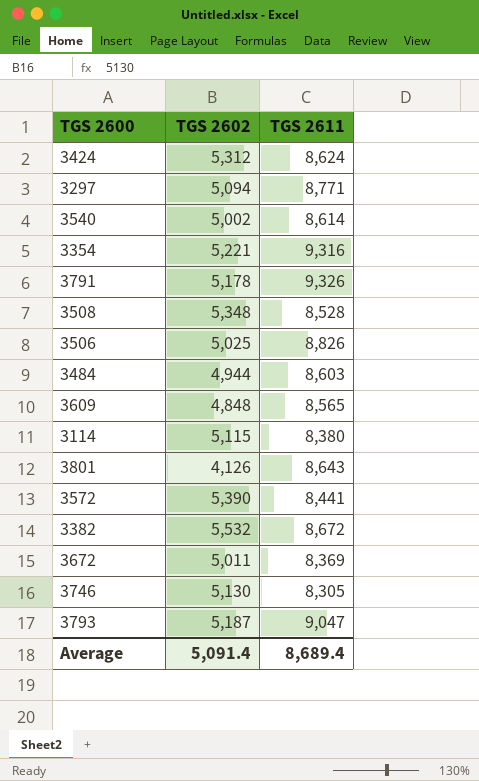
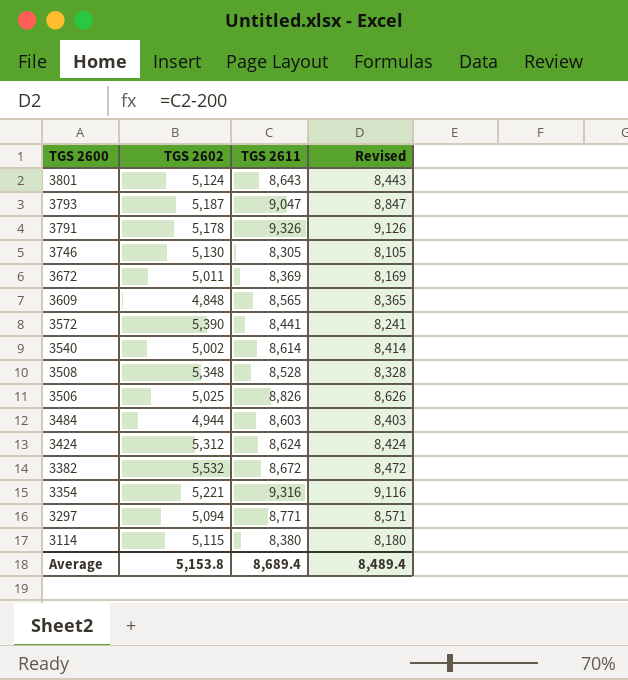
row order: none -> TGS 2600 descending
column Revised | formula: none -> [TGS 2611] - 200
3801 | TGS 2602: 4,126 -> 5,124
Average | TGS 2602: 5,091.4 -> 5,153.8

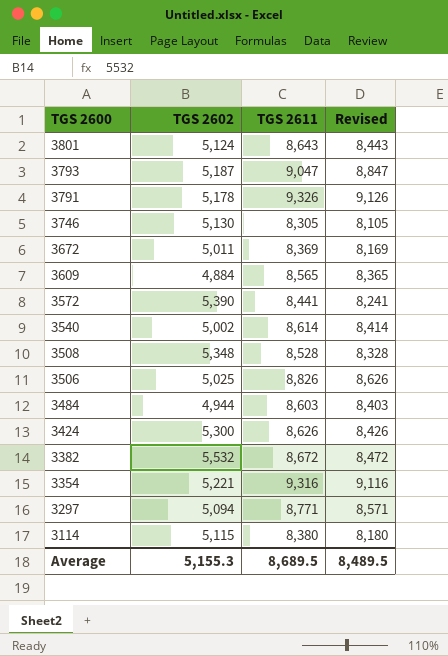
3609 | TGS 2602: 4,848 -> 4,884
3424 | TGS 2602: 5,312 -> 5,300
3424 | TGS 2611: 8,624 -> 8,626
3424 | Revised: 8,424 -> 8,426
Average | TGS 2602: 5,153.8 -> 5,155.3
Average | TGS 2611: 8,689.4 -> 8,689.5
Average | Revised: 8,489.4 -> 8,489.5

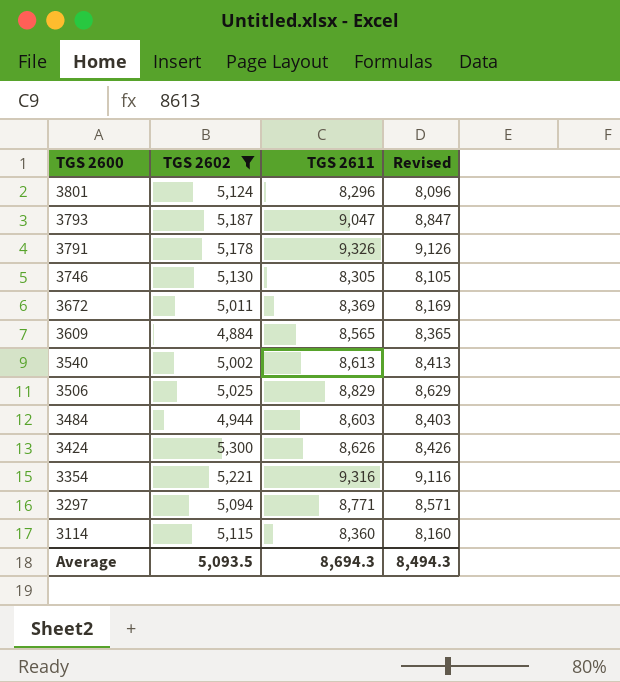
filter: none -> TGS 2602 <= 5,300
3801 | TGS 2611: 8,643 -> 8,296
3801 | Revised: 8,443 -> 8,096
3540 | TGS 2611: 8,614 -> 8,613
3540 | Revised: 8,414 -> 8,413
3506 | TGS 2611: 8,826 -> 8,829
3506 | Revised: 8,626 -> 8,629
3114 | TGS 2611: 8,380 -> 8,360
3114 | Revised: 8,180 -> 8,160
Average | TGS 2602: 5,155.3 -> 5,093.5
Average | TGS 2611: 8,689.5 -> 8,694.3
Average | Revised: 8,489.5 -> 8,494.3

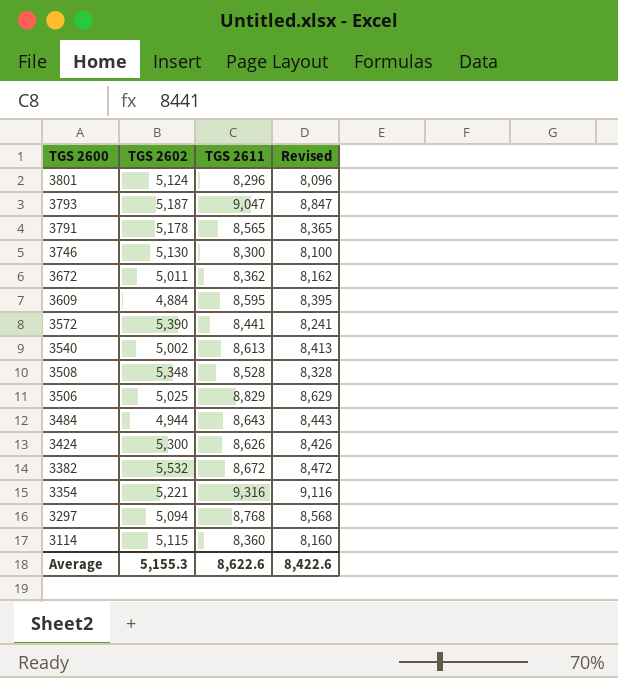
filter: TGS 2602 <= 5,300 -> none
3791 | TGS 2611: 9,326 -> 8,565
3791 | Revised: 9,126 -> 8,365
3746 | TGS 2611: 8,305 -> 8,300
3746 | Revised: 8,105 -> 8,100
3672 | TGS 2611: 8,369 -> 8,362
3672 | Revised: 8,169 -> 8,162
3609 | TGS 2611: 8,565 -> 8,595
3609 | Revised: 8,365 -> 8,395
3484 | TGS 2611: 8,603 -> 8,643
3484 | Revised: 8,403 -> 8,443
3297 | TGS 2611: 8,771 -> 8,768
3297 | Revised: 8,571 -> 8,568
Average | TGS 2602: 5,093.5 -> 5,155.3
Average | TGS 2611: 8,694.3 -> 8,622.6
Average | Revised: 8,494.3 -> 8,422.6

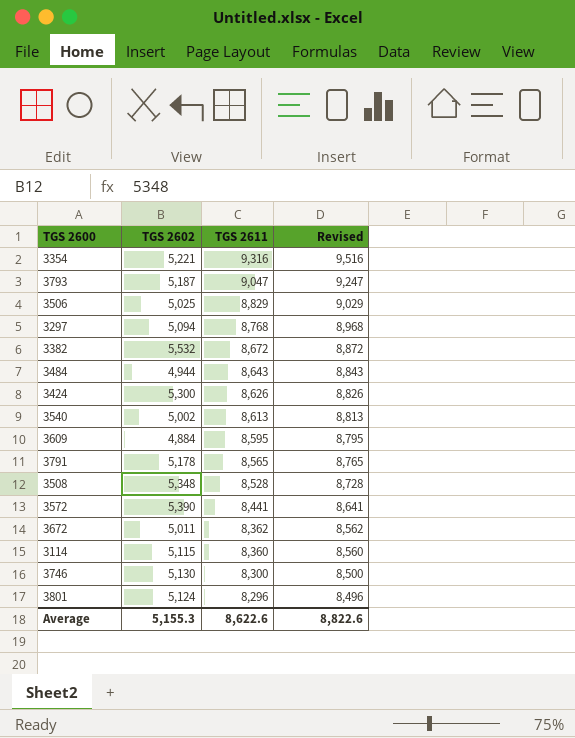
row order: TGS 2600 descending -> TGS 2611 descending
column Revised | formula: [TGS 2611] - 200 -> [TGS 2611] + 200
Average | Revised: 8,422.6 -> 8,822.6

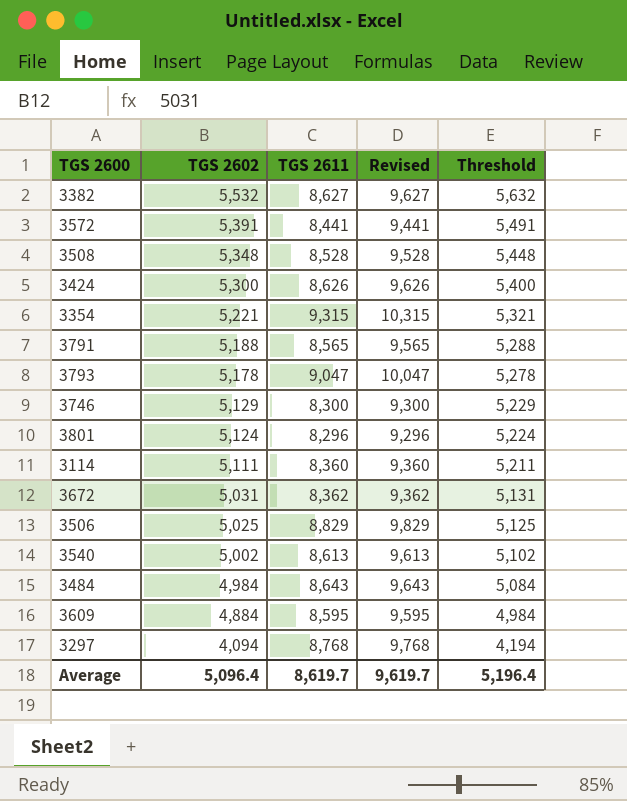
row order: TGS 2611 descending -> TGS 2602 descending
column Revised | formula: [TGS 2611] + 200 -> [TGS 2611] + 1000
column Threshold | formula: none -> [TGS 2602] + 100
3382 | TGS 2611: 8,672 -> 8,627
3572 | TGS 2602: 5,390 -> 5,391
3354 | TGS 2611: 9,316 -> 9,315
3791 | TGS 2602: 5,178 -> 5,188
3793 | TGS 2602: 5,187 -> 5,178
3746 | TGS 2602: 5,130 -> 5,129
3114 | TGS 2602: 5,115 -> 5,111
3672 | TGS 2602: 5,011 -> 5,031
3484 | TGS 2602: 4,944 -> 4,984
3297 | TGS 2602: 5,094 -> 4,094
Average | TGS 2602: 5,155.3 -> 5,096.4
Average | TGS 2611: 8,622.6 -> 8,619.7
Average | Revised: 8,822.6 -> 9,619.7

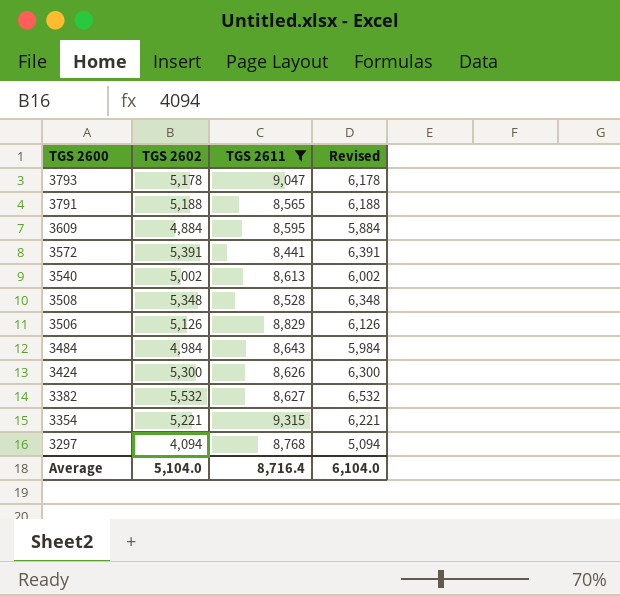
filter: none -> TGS 2611 >= 8,441
row order: TGS 2602 descending -> TGS 2600 descending
column Threshold | formula: [TGS 2602] + 100 -> none
column Revised | formula: [TGS 2611] + 1000 -> [TGS 2602] + 1000
3506 | TGS 2602: 5,025 -> 5,126
Average | TGS 2602: 5,096.4 -> 5,104.0
Average | TGS 2611: 8,619.7 -> 8,716.4
Average | Revised: 9,619.7 -> 6,104.0

